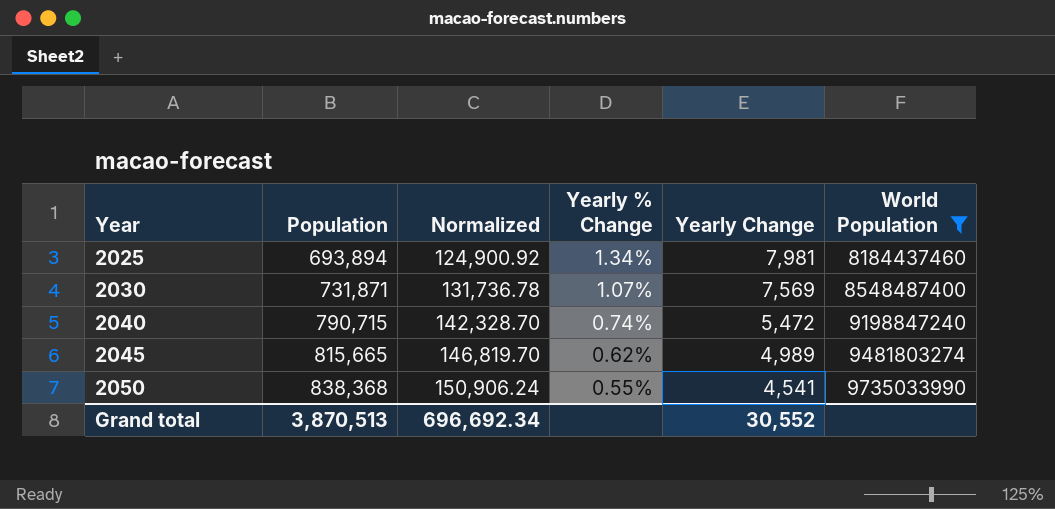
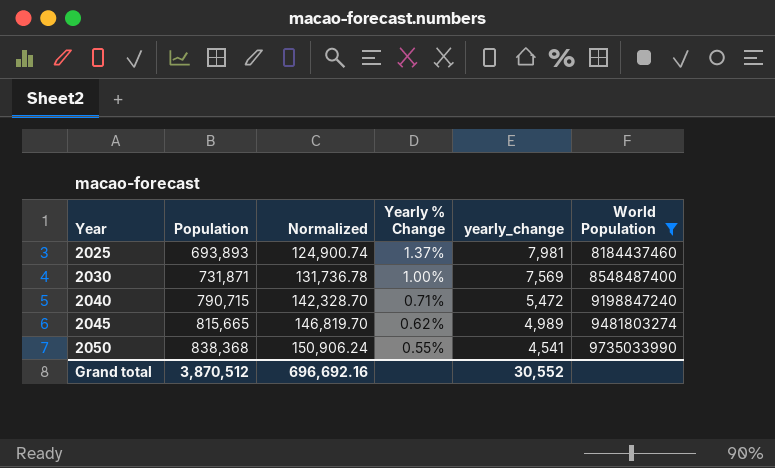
column name: Yearly Change -> yearly_change
2025 | Population: 693,894 -> 693,893
2025 | Normalized: 124,900.92 -> 124,900.74
2025 | Yearly % Change: 1.34% -> 1.37%
2030 | Yearly % Change: 1.07% -> 1.00%
2040 | Yearly % Change: 0.74% -> 0.71%
Grand total | Population: 3,870,513 -> 3,870,512
Grand total | Normalized: 696,692.34 -> 696,692.16

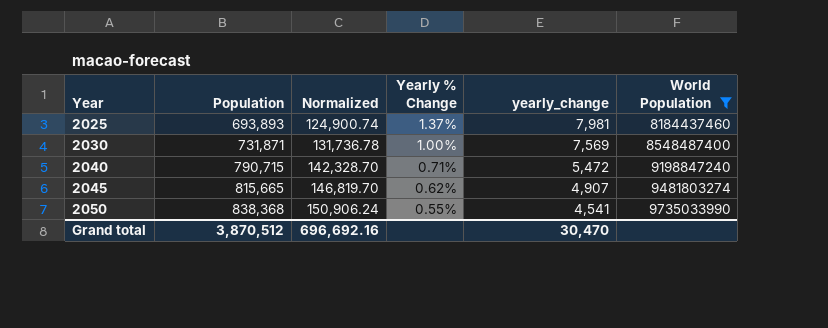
2045 | yearly_change: 4,989 -> 4,907
Grand total | yearly_change: 30,552 -> 30,470

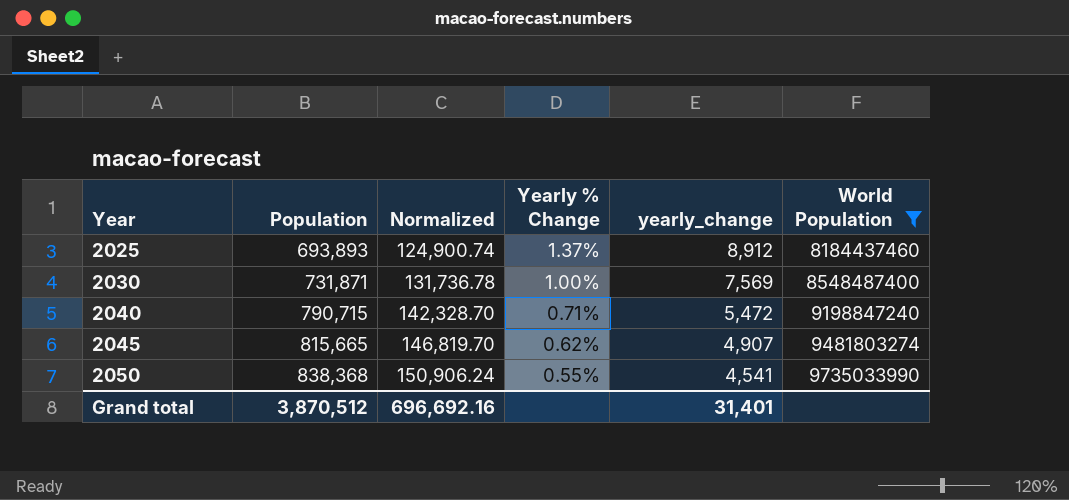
2025 | yearly_change: 7,981 -> 8,912
Grand total | yearly_change: 30,470 -> 31,401

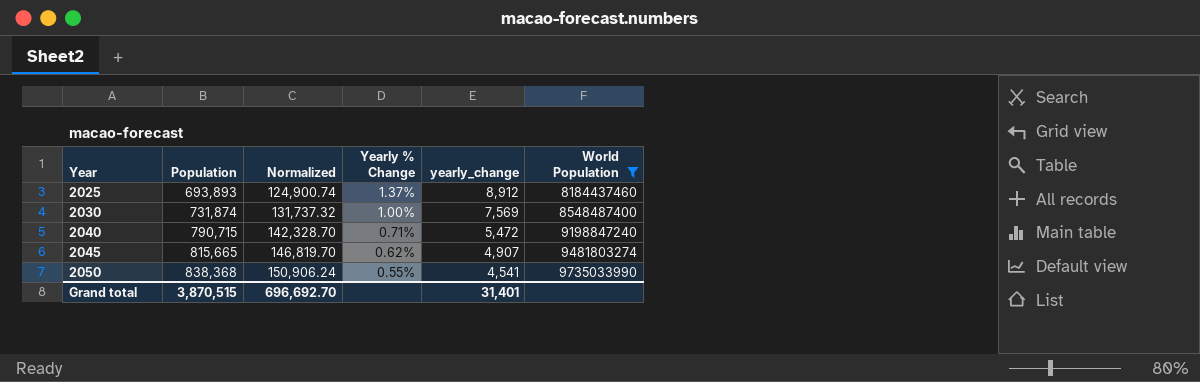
2030 | Population: 731,871 -> 731,874
2030 | Normalized: 131,736.78 -> 131,737.32
Grand total | Population: 3,870,512 -> 3,870,515
Grand total | Normalized: 696,692.16 -> 696,692.70

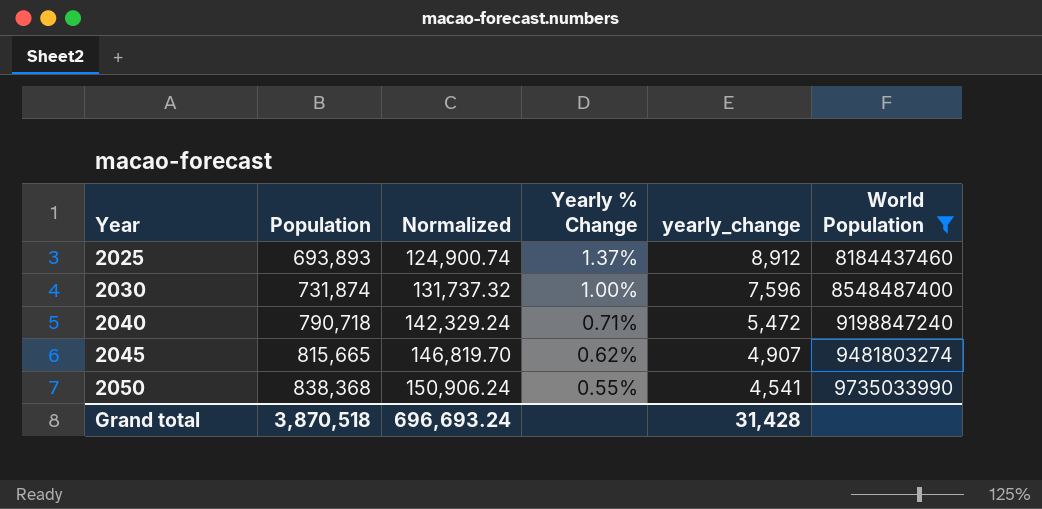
2030 | yearly_change: 7,569 -> 7,596
2040 | Population: 790,715 -> 790,718
2040 | Normalized: 142,328.70 -> 142,329.24
Grand total | Population: 3,870,515 -> 3,870,518
Grand total | Normalized: 696,692.70 -> 696,693.24
Grand total | yearly_change: 31,401 -> 31,428

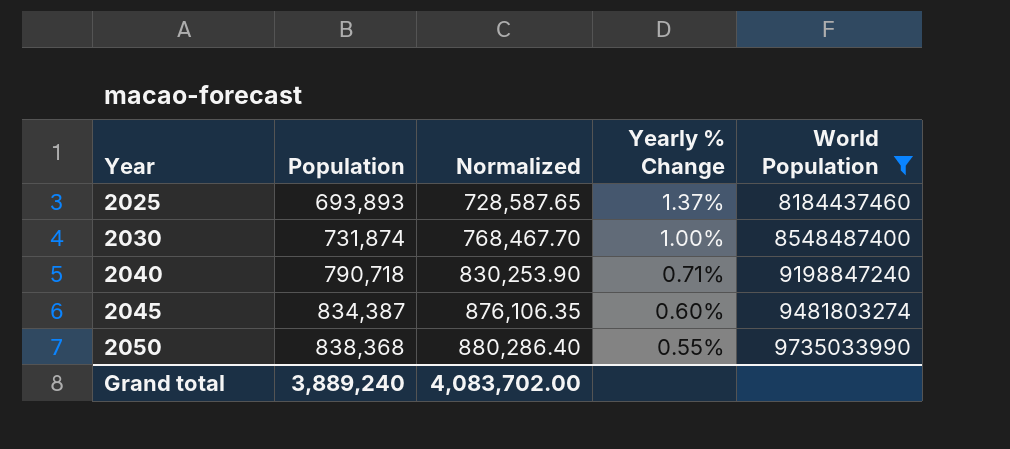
column yearly_change | position: 5 -> none
column Normalized | formula: [Population] * 0.18 -> [Population] * 1.05
2045 | Population: 815,665 -> 834,387
2045 | Yearly % Change: 0.62% -> 0.60%
Grand total | Population: 3,870,518 -> 3,889,240
Grand total | Normalized: 696,693.24 -> 4,083,702.00

